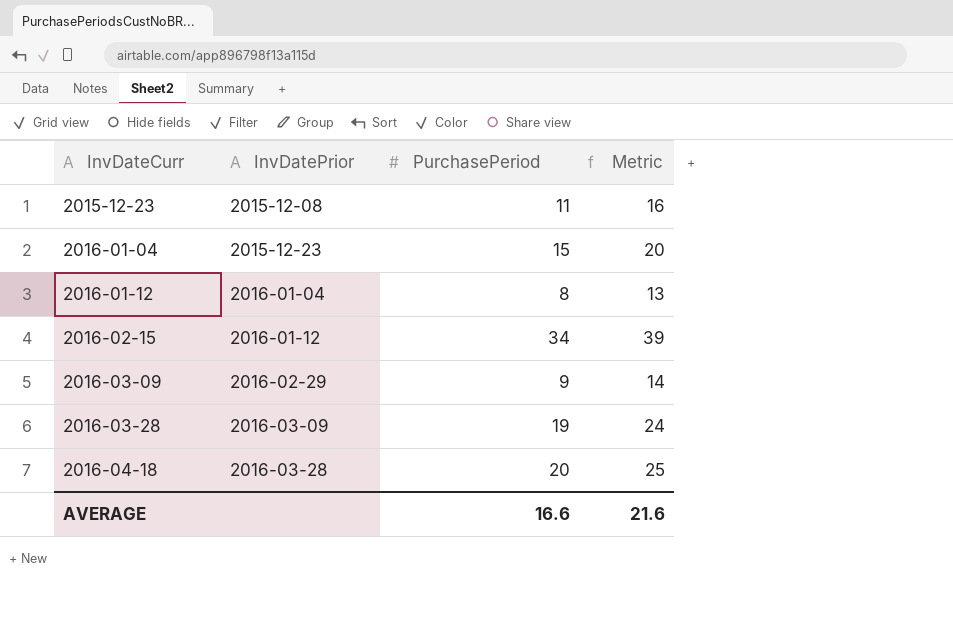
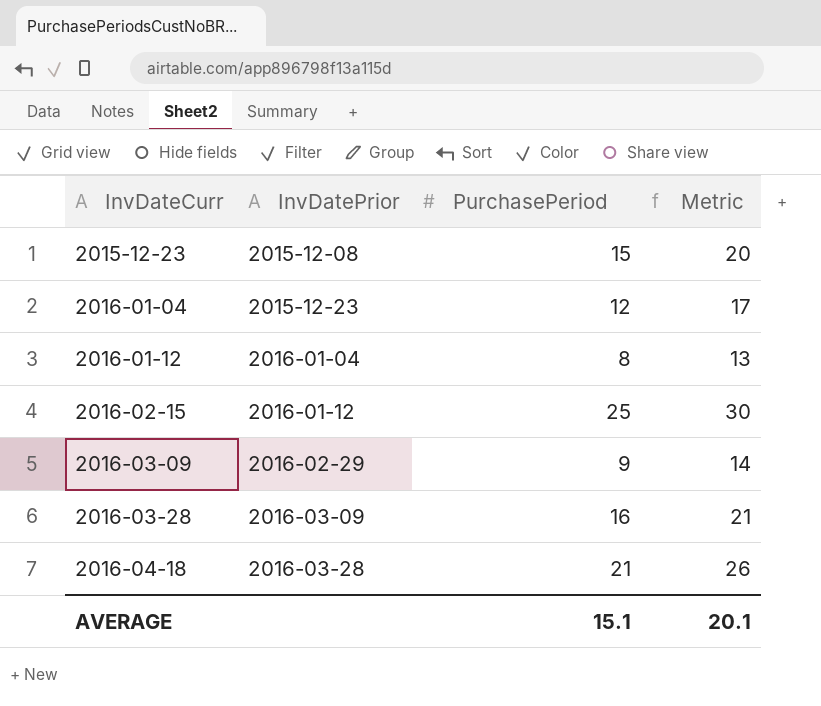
2015-12-23 | PurchasePeriod: 11 -> 15
2015-12-23 | Metric: 16 -> 20
2016-01-04 | PurchasePeriod: 15 -> 12
2016-01-04 | Metric: 20 -> 17
2016-02-15 | PurchasePeriod: 34 -> 25
2016-02-15 | Metric: 39 -> 30
2016-03-28 | PurchasePeriod: 19 -> 16
2016-03-28 | Metric: 24 -> 21
2016-04-18 | PurchasePeriod: 20 -> 21
2016-04-18 | Metric: 25 -> 26
AVERAGE | PurchasePeriod: 16.6 -> 15.1
AVERAGE | Metric: 21.6 -> 20.1

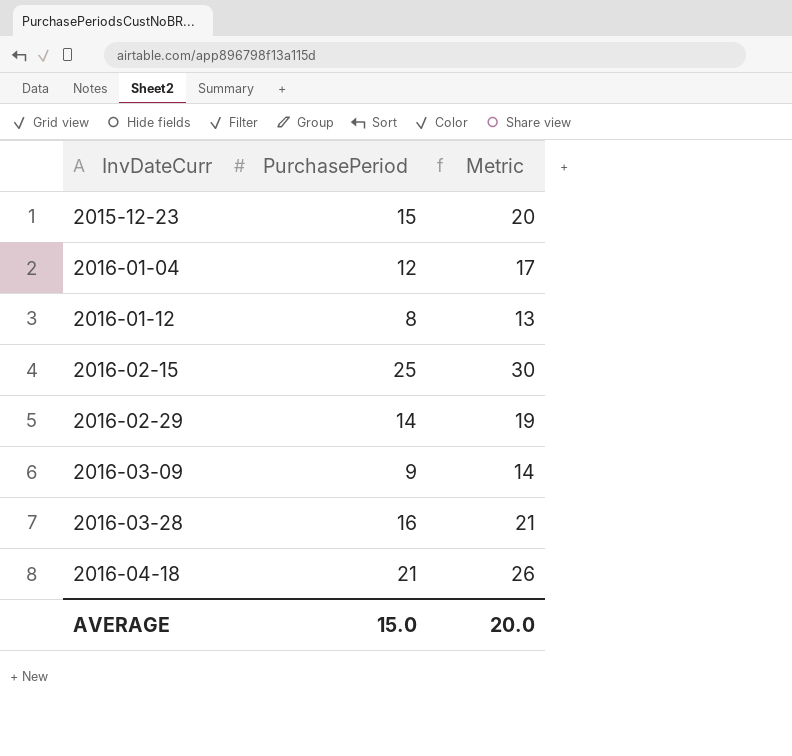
column InvDatePrior | position: 2 -> none
row 2016-02-29: none -> 14 | 19
AVERAGE | PurchasePeriod: 15.1 -> 15.0
AVERAGE | Metric: 20.1 -> 20.0

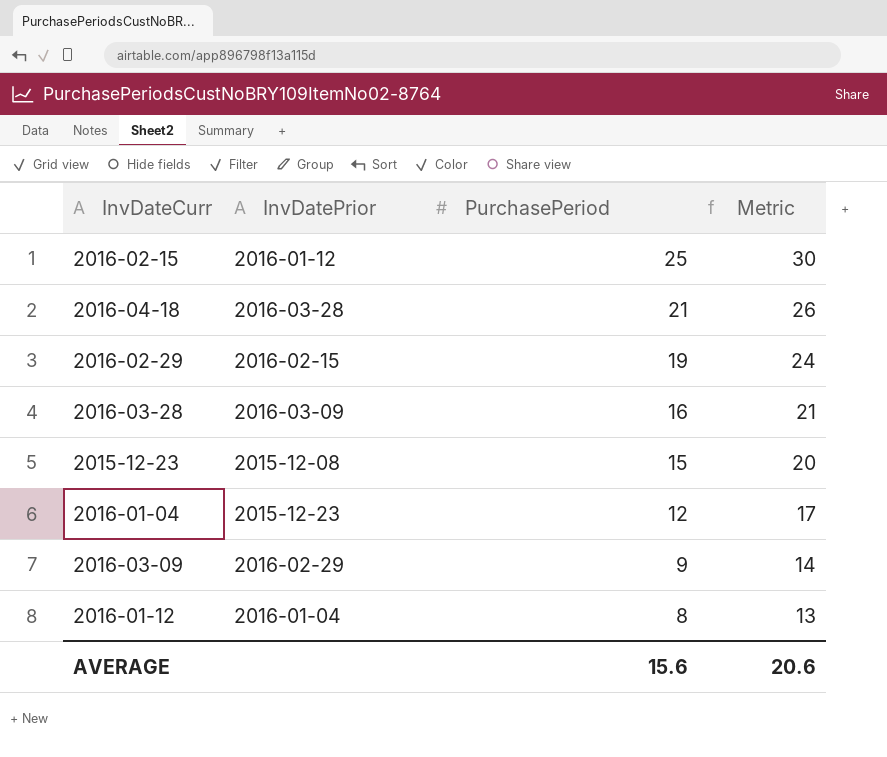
row order: InvDateCurr ascending -> PurchasePeriod descending
column InvDatePrior | position: none -> 2
2016-02-29 | PurchasePeriod: 14 -> 19
2016-02-29 | Metric: 19 -> 24
AVERAGE | PurchasePeriod: 15.0 -> 15.6
AVERAGE | Metric: 20.0 -> 20.6

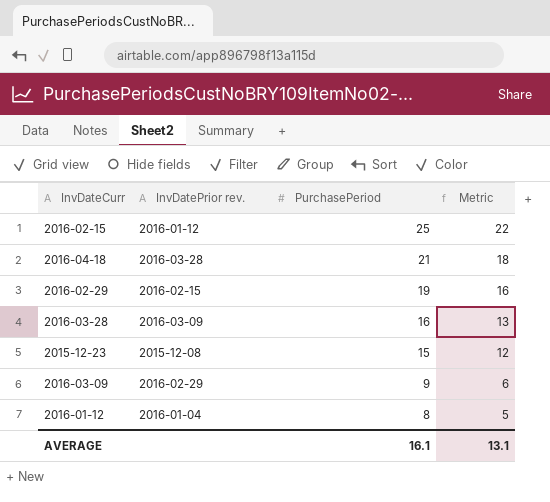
column name: InvDatePrior -> InvDatePrior rev.
column Metric | formula: [PurchasePeriod] + 5 -> [PurchasePeriod] - 3
row 2016-01-04: 2015-12-23 | 12 | 17 -> none
AVERAGE | PurchasePeriod: 15.6 -> 16.1
AVERAGE | Metric: 20.6 -> 13.1

